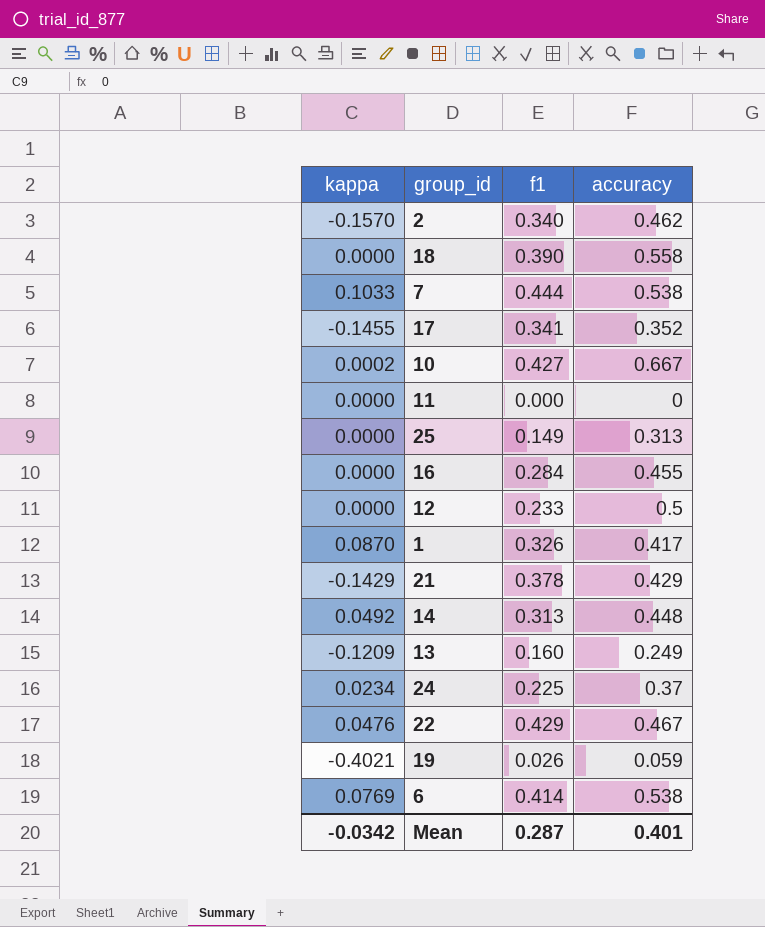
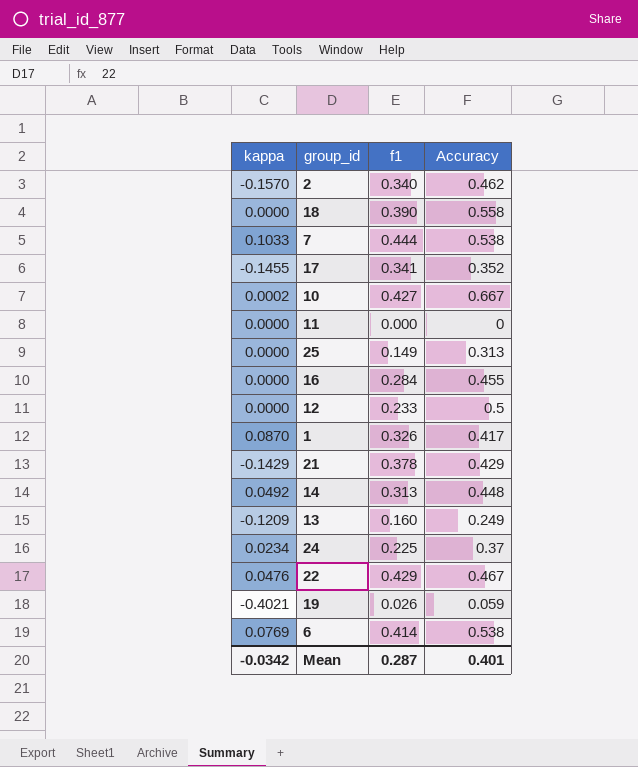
column name: accuracy -> Accuracy

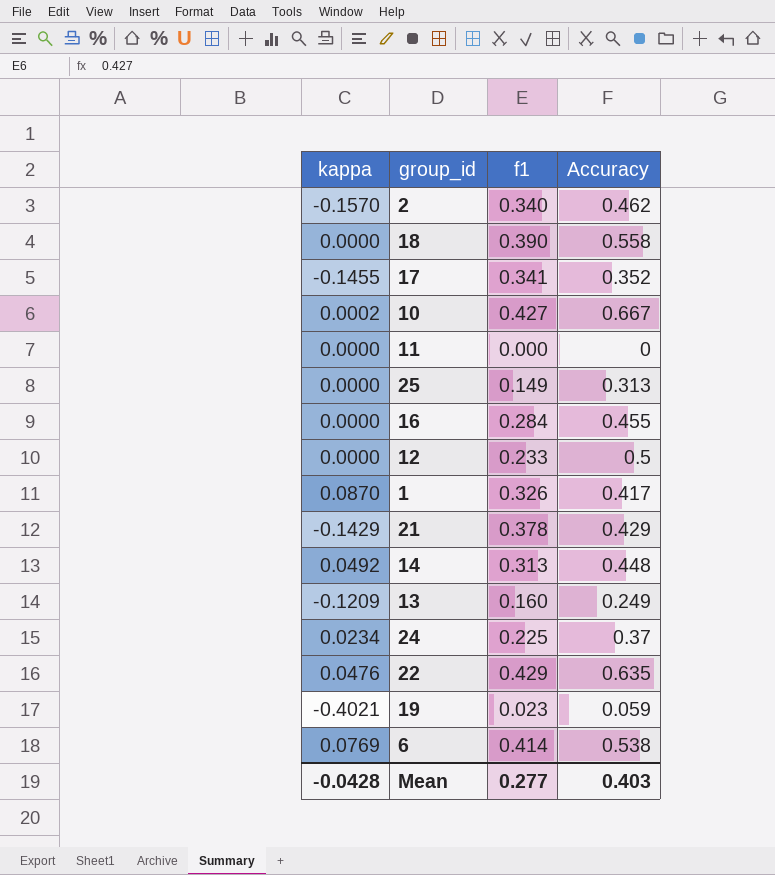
row 7: 0.1033 | 0.444 | 0.538 -> none
22 | Accuracy: 0.467 -> 0.635
19 | f1: 0.026 -> 0.023
Mean | kappa: -0.0342 -> -0.0428
Mean | f1: 0.287 -> 0.277
Mean | Accuracy: 0.401 -> 0.403

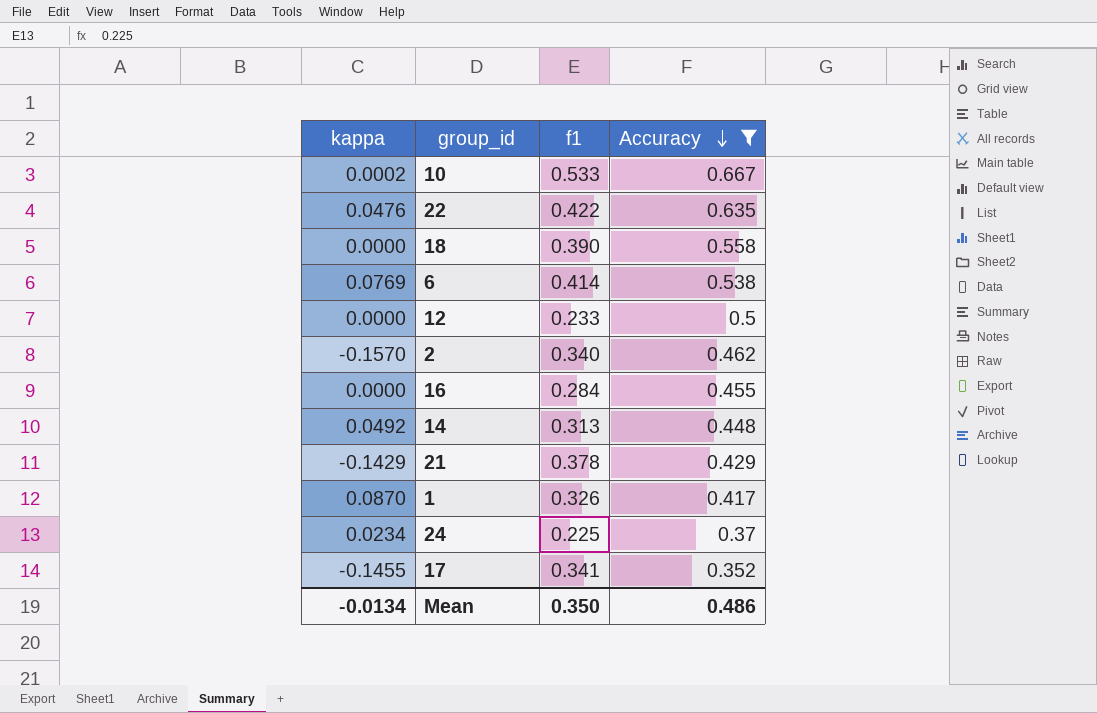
filter: none -> Accuracy >= 0.352
row order: none -> Accuracy descending
10 | f1: 0.427 -> 0.533
22 | f1: 0.429 -> 0.422
Mean | kappa: -0.0428 -> -0.0134
Mean | f1: 0.277 -> 0.350
Mean | Accuracy: 0.403 -> 0.486

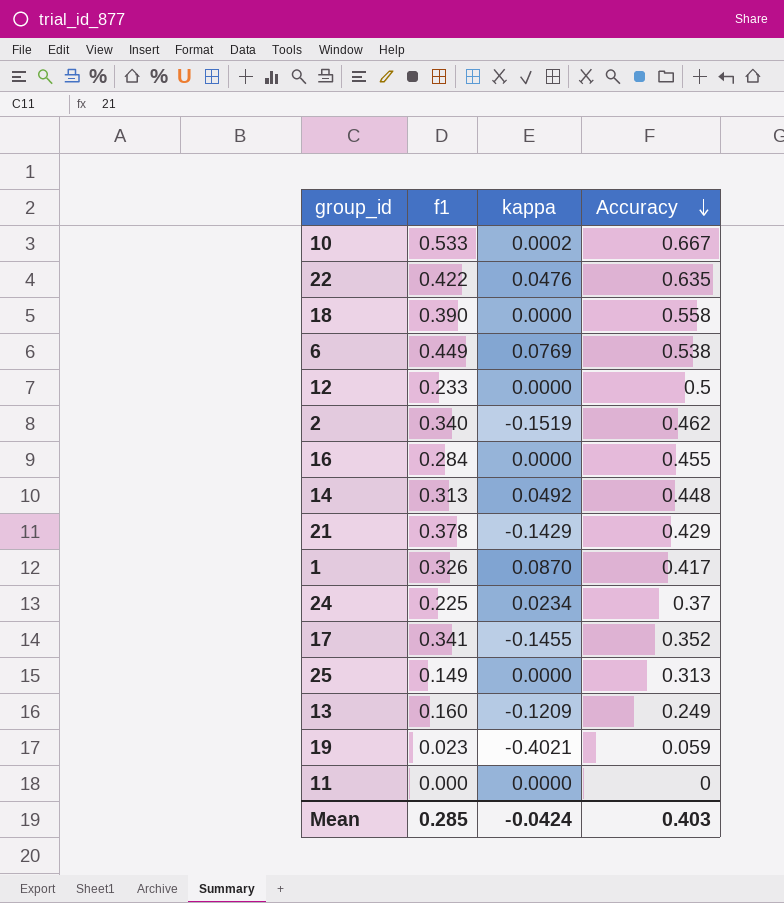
filter: Accuracy >= 0.352 -> none
column kappa | position: 1 -> 3
6 | f1: 0.414 -> 0.449
2 | kappa: -0.1570 -> -0.1519
Mean | f1: 0.350 -> 0.285
Mean | kappa: -0.0134 -> -0.0424
Mean | Accuracy: 0.486 -> 0.403

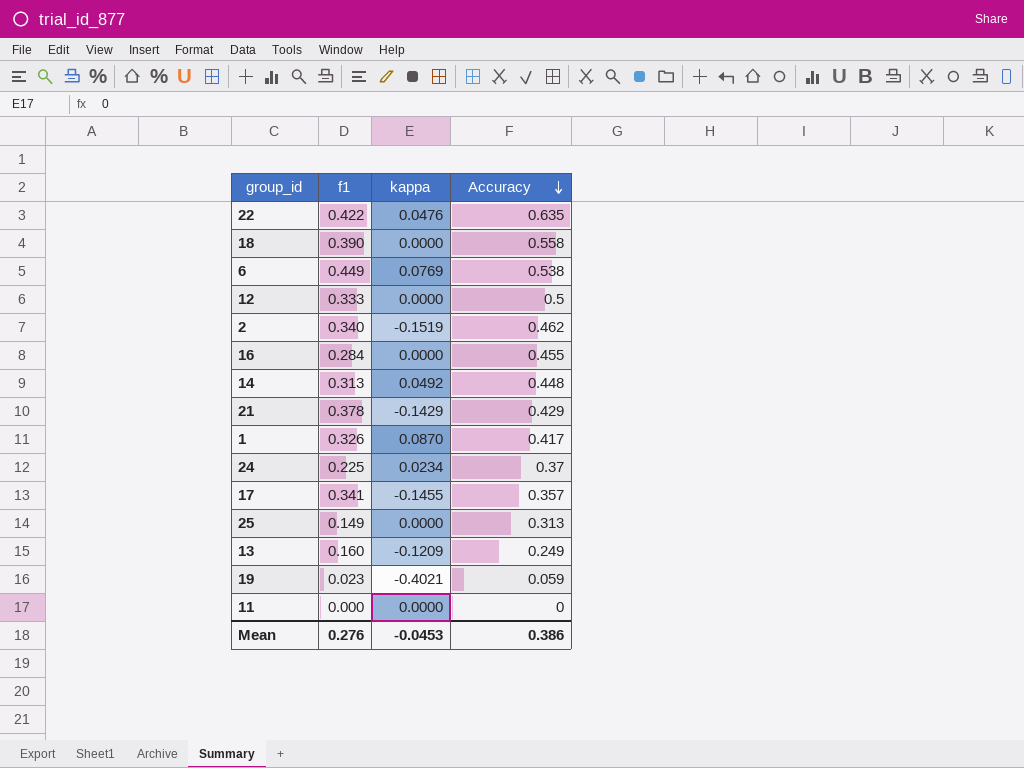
row 10: 0.533 | 0.0002 | 0.667 -> none
12 | f1: 0.233 -> 0.333
17 | Accuracy: 0.352 -> 0.357
Mean | f1: 0.285 -> 0.276
Mean | kappa: -0.0424 -> -0.0453
Mean | Accuracy: 0.403 -> 0.386

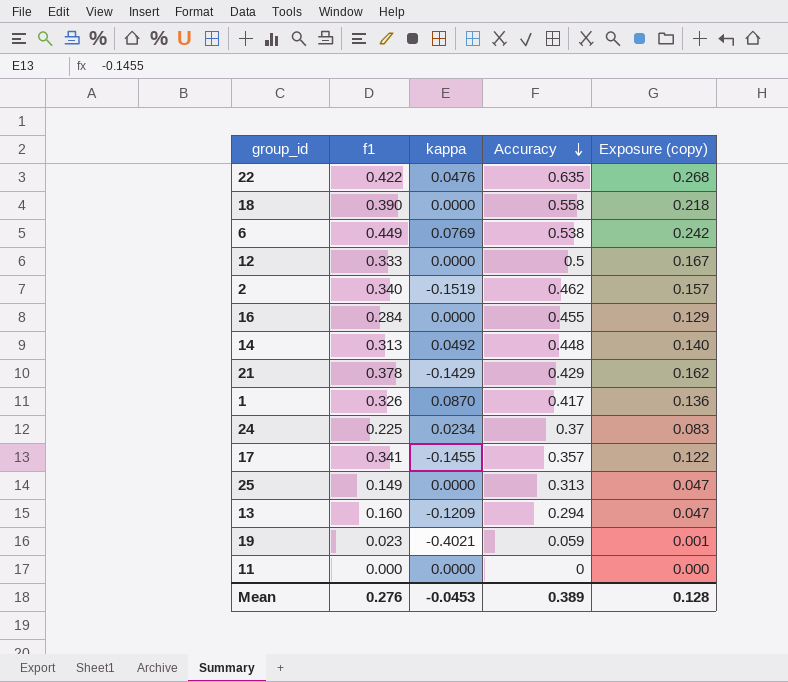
column Exposure (copy) | formula: none -> [f1] * [Accuracy]
13 | Accuracy: 0.249 -> 0.294
Mean | Accuracy: 0.386 -> 0.389

